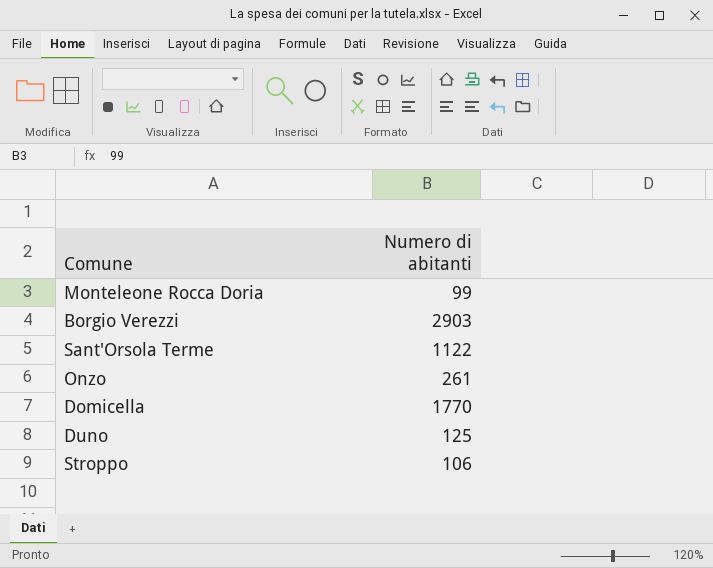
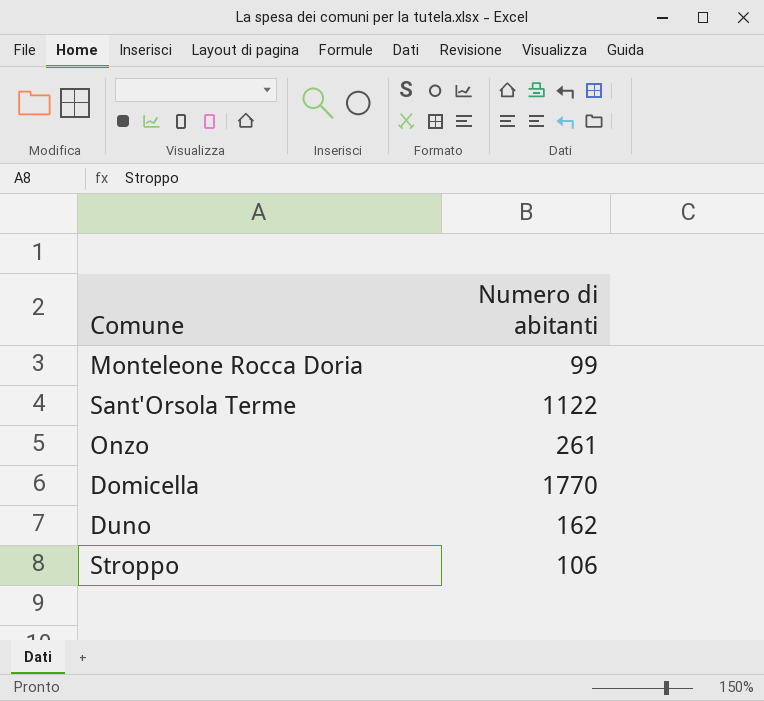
row Borgio Verezzi: 2903 -> none
Duno | Numero di abitanti: 125 -> 162

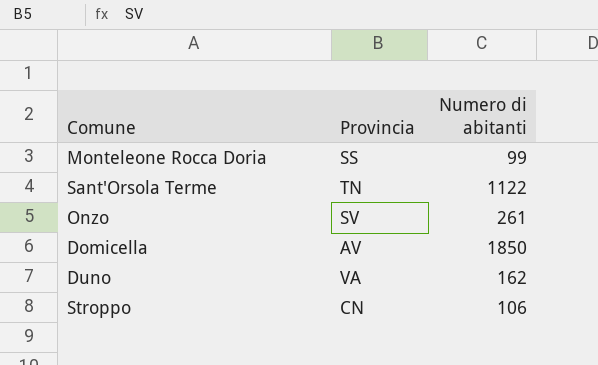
column Provincia | position: none -> 2
Domicella | Numero di abitanti: 1770 -> 1850

